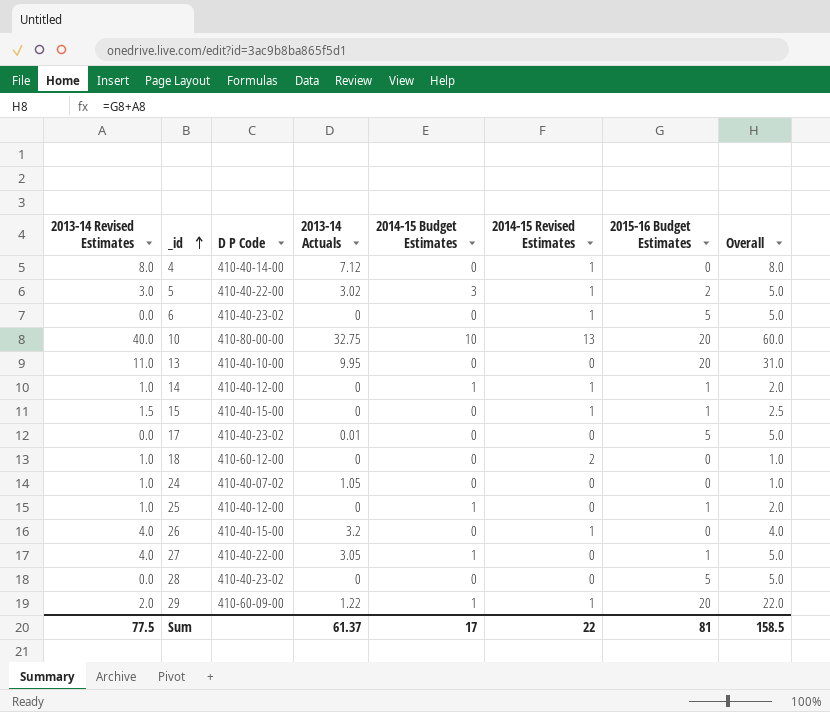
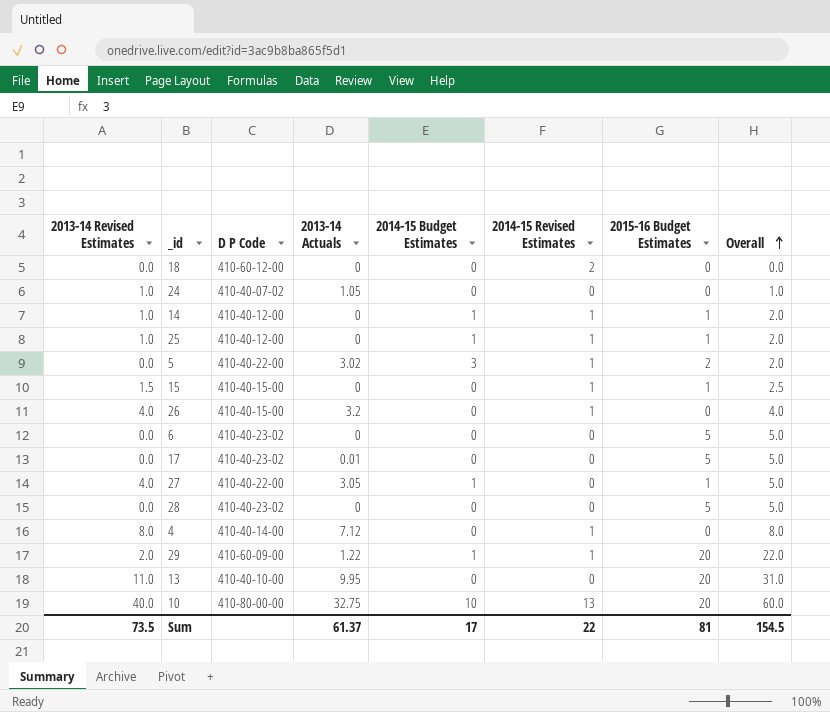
row order: _id ascending -> Overall ascending
18 | 2013-14 Revised Estimates: 1.0 -> 0.0
18 | Overall: 1.0 -> 0.0
25 | 2014-15 Revised Estimates: 0 -> 1
5 | 2013-14 Revised Estimates: 3.0 -> 0.0
5 | Overall: 5.0 -> 2.0
6 | 2014-15 Revised Estimates: 1 -> 0
Sum | 2013-14 Revised Estimates: 77.5 -> 73.5
Sum | Overall: 158.5 -> 154.5

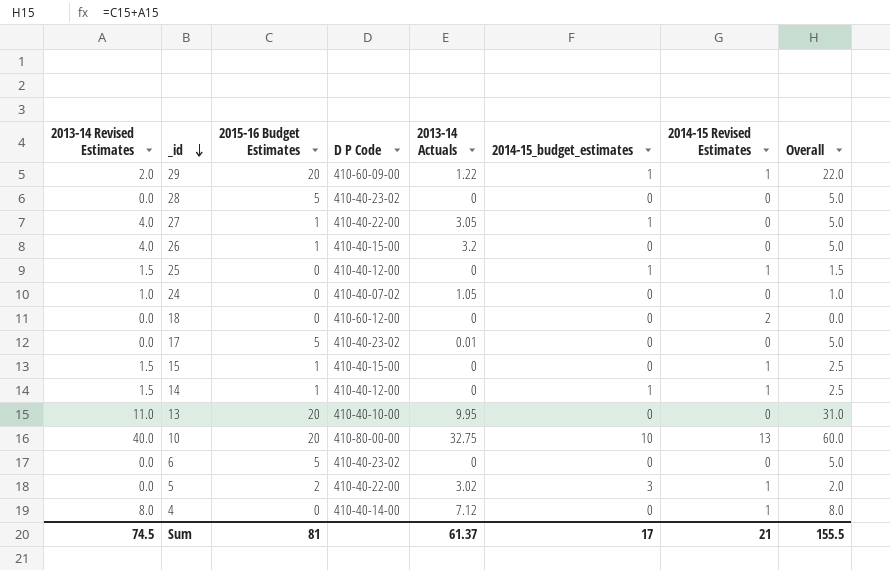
row order: Overall ascending -> _id descending
column 2015-16 Budget Estimates | position: 7 -> 3
column name: 2014-15 Budget Estimates -> 2014-15_budget_estimates
26 | 2015-16 Budget Estimates: 0 -> 1
26 | 2014-15 Revised Estimates: 1 -> 0
26 | Overall: 4.0 -> 5.0
25 | 2013-14 Revised Estimates: 1.0 -> 1.5
25 | 2015-16 Budget Estimates: 1 -> 0
25 | Overall: 2.0 -> 1.5
14 | 2013-14 Revised Estimates: 1.0 -> 1.5
14 | Overall: 2.0 -> 2.5
Sum | 2013-14 Revised Estimates: 73.5 -> 74.5
Sum | 2014-15 Revised Estimates: 22 -> 21
Sum | Overall: 154.5 -> 155.5

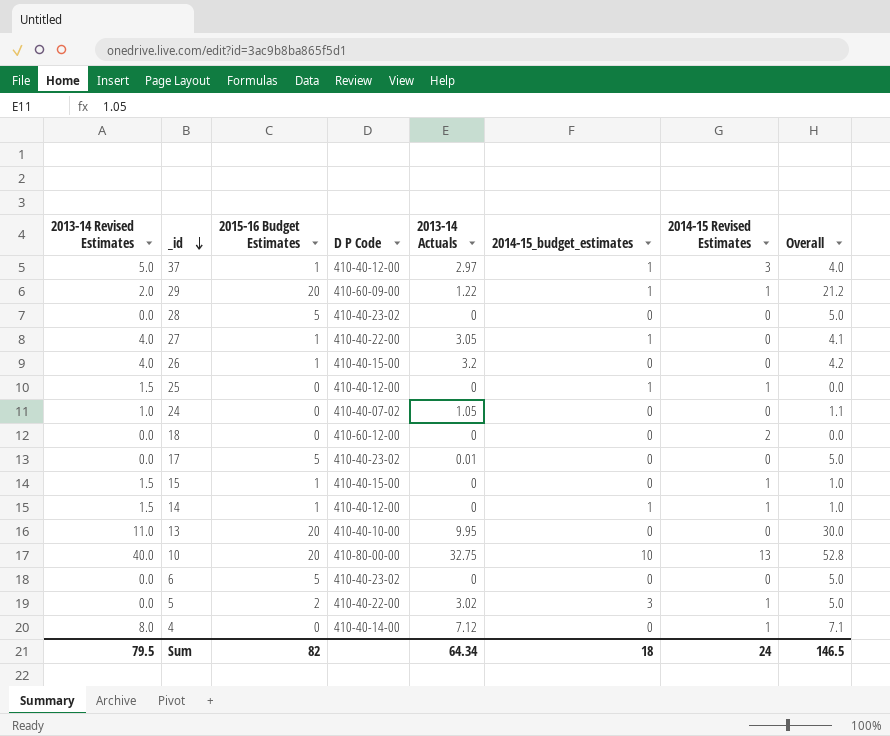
column Overall | formula: [2013-14 Revised Estimates] + [2015-16 Budget Estimates] -> [2015-16 Budget Estimates] + [2013-14 Actuals]
row 37: none -> 5.0 | 1 | 410-40-12-00 | 2.97 | 1 | 3 | 4.0
Sum | 2013-14 Revised Estimates: 74.5 -> 79.5
Sum | 2015-16 Budget Estimates: 81 -> 82
Sum | 2013-14 Actuals: 61.37 -> 64.34
Sum | 2014-15_budget_estimates: 17 -> 18
Sum | 2014-15 Revised Estimates: 21 -> 24
Sum | Overall: 155.5 -> 146.5

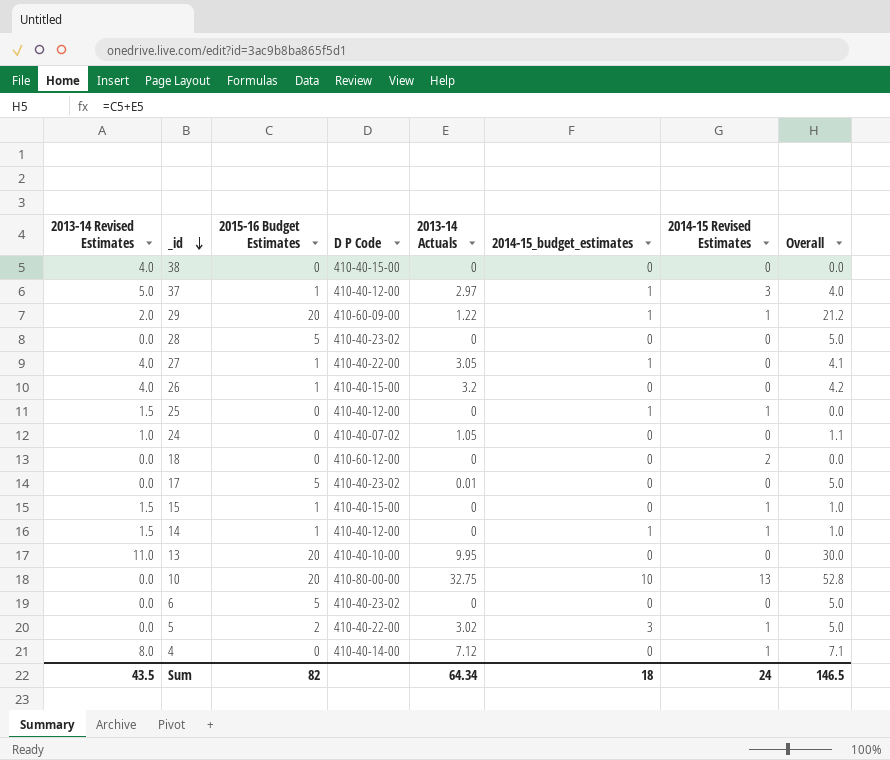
row 38: none -> 4.0 | 0 | 410-40-15-00 | 0 | 0 | 0 | 0.0
10 | 2013-14 Revised Estimates: 40.0 -> 0.0
Sum | 2013-14 Revised Estimates: 79.5 -> 43.5

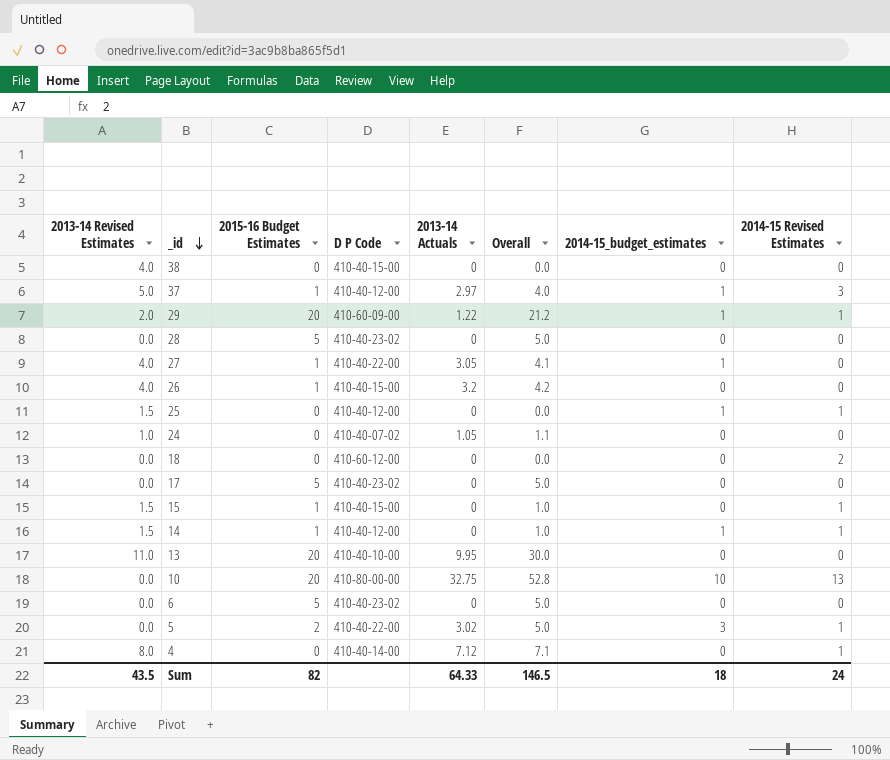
column Overall | position: 8 -> 6
17 | 2013-14 Actuals: 0.01 -> 0
Sum | 2013-14 Actuals: 64.34 -> 64.33

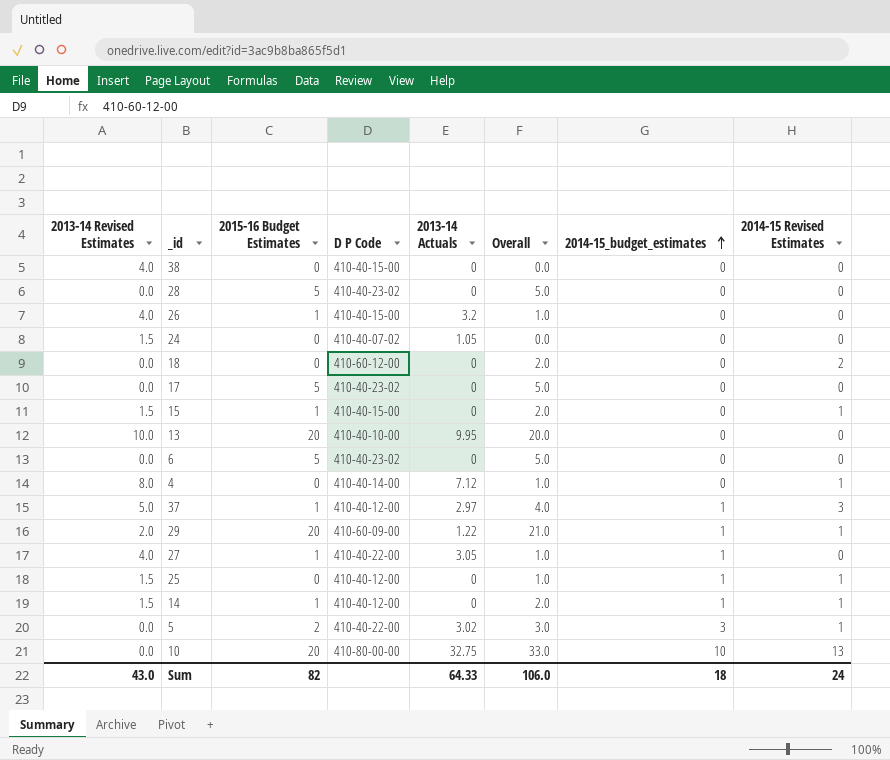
row order: _id descending -> 2014-15_budget_estimates ascending
column Overall | formula: [2015-16 Budget Estimates] + [2013-14 Actuals] -> [2015-16 Budget Estimates] + [2014-15 Revised Estimates]
24 | 2013-14 Revised Estimates: 1.0 -> 1.5
13 | 2013-14 Revised Estimates: 11.0 -> 10.0
Sum | 2013-14 Revised Estimates: 43.5 -> 43.0
Sum | Overall: 146.5 -> 106.0

